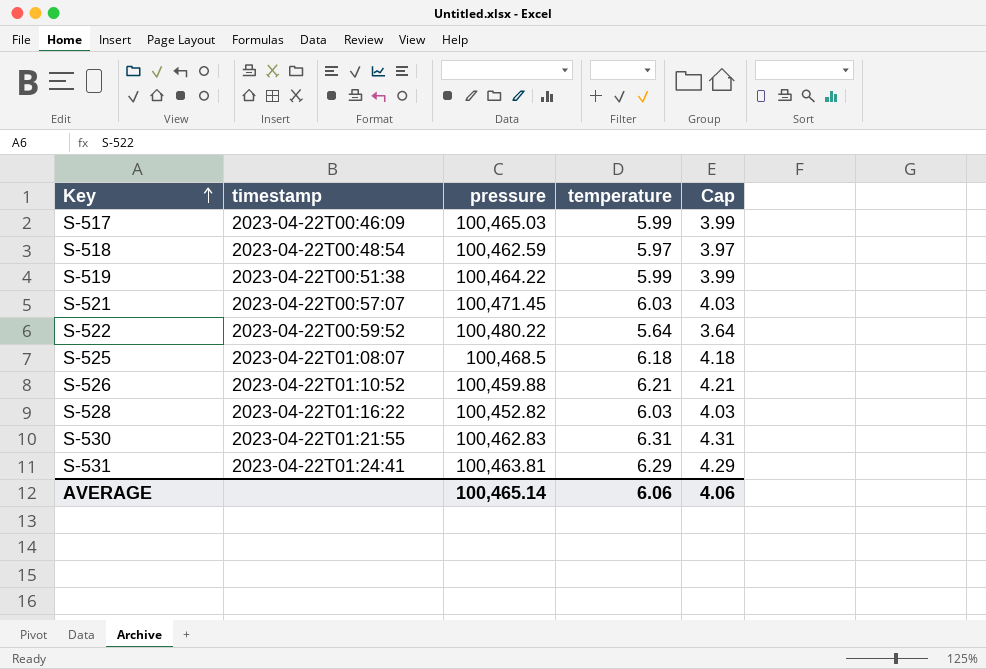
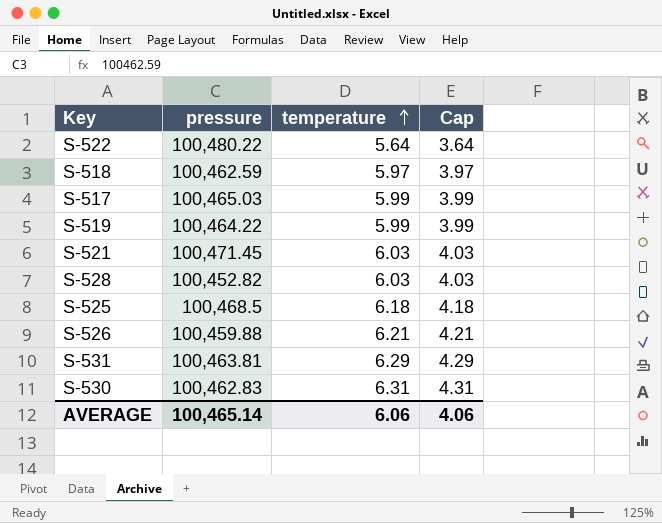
row order: Key ascending -> temperature ascending
column timestamp | position: 2 -> none

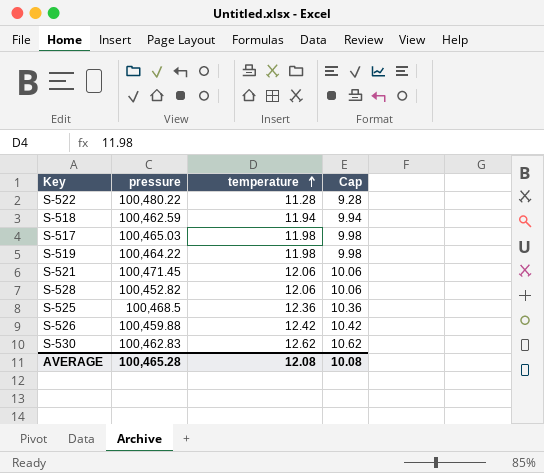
row S-531: 100,463.81 | 6.29 | 4.29 -> none
S-522 | temperature: 5.64 -> 11.28
S-522 | Cap: 3.64 -> 9.28
S-518 | temperature: 5.97 -> 11.94
S-518 | Cap: 3.97 -> 9.94
S-517 | temperature: 5.99 -> 11.98
S-517 | Cap: 3.99 -> 9.98
S-519 | temperature: 5.99 -> 11.98
S-519 | Cap: 3.99 -> 9.98
S-521 | temperature: 6.03 -> 12.06
S-521 | Cap: 4.03 -> 10.06
S-528 | temperature: 6.03 -> 12.06
S-528 | Cap: 4.03 -> 10.06
S-525 | temperature: 6.18 -> 12.36
S-525 | Cap: 4.18 -> 10.36
S-526 | temperature: 6.21 -> 12.42
S-526 | Cap: 4.21 -> 10.42
S-530 | temperature: 6.31 -> 12.62
S-530 | Cap: 4.31 -> 10.62
AVERAGE | pressure: 100,465.14 -> 100,465.28
AVERAGE | temperature: 6.06 -> 12.08
AVERAGE | Cap: 4.06 -> 10.08

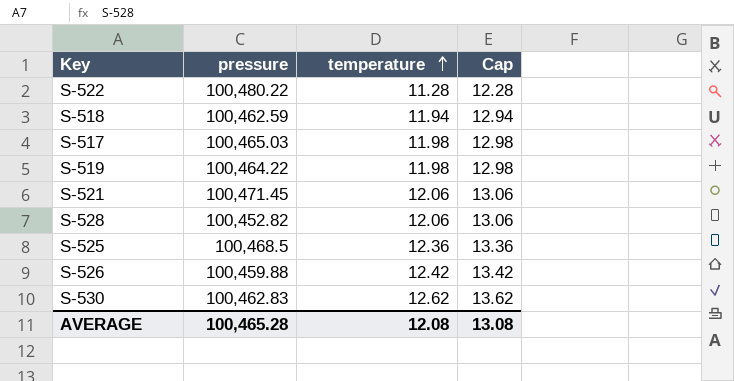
column Cap | formula: [temperature] - 2 -> [temperature] + 1
AVERAGE | Cap: 10.08 -> 13.08

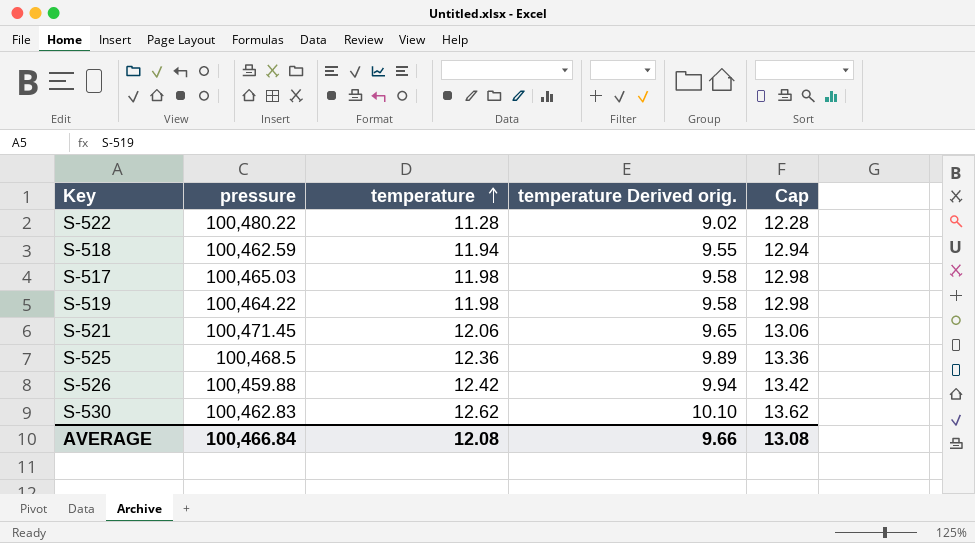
column temperature Derived orig. | formula: none -> [temperature] * 0.8
row S-528: 100,452.82 | 12.06 | 13.06 -> none
AVERAGE | pressure: 100,465.28 -> 100,466.84

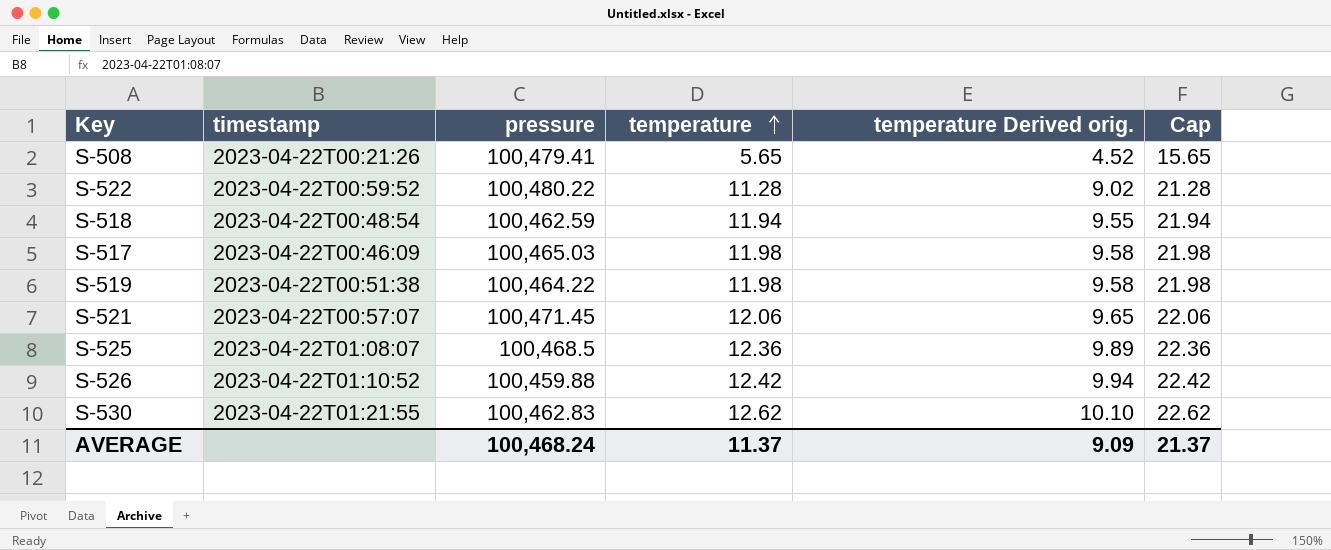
column timestamp | position: none -> 2
column Cap | formula: [temperature] + 1 -> [temperature] + 10
row S-508: none -> 2023-04-22T00:21:26 | 100,479.41 | 5.65 | 4.52 | 15.65
AVERAGE | pressure: 100,466.84 -> 100,468.24
AVERAGE | temperature: 12.08 -> 11.37
AVERAGE | temperature Derived orig.: 9.66 -> 9.09
AVERAGE | Cap: 13.08 -> 21.37

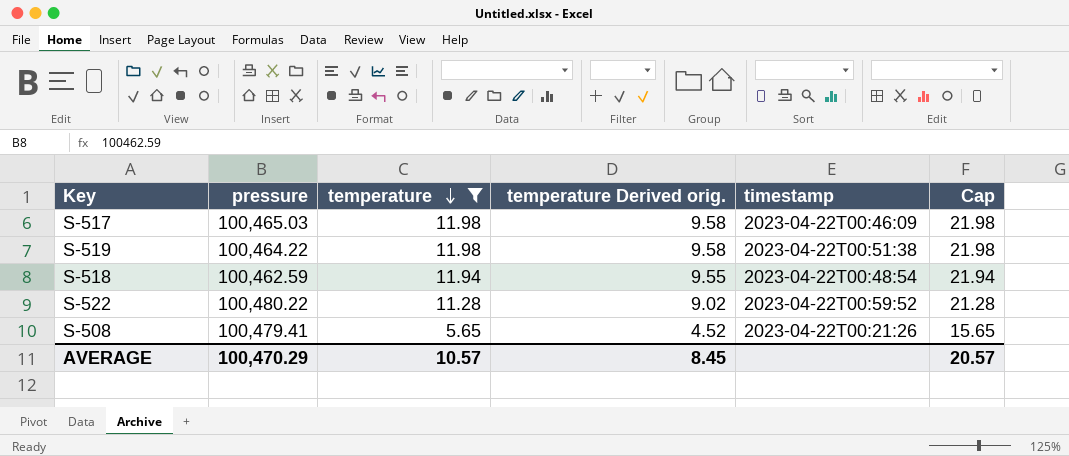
filter: none -> temperature <= 11.98
row order: temperature ascending -> temperature descending
column timestamp | position: 2 -> 5
AVERAGE | pressure: 100,468.24 -> 100,470.29
AVERAGE | temperature: 11.37 -> 10.57
AVERAGE | temperature Derived orig.: 9.09 -> 8.45
AVERAGE | Cap: 21.37 -> 20.57

